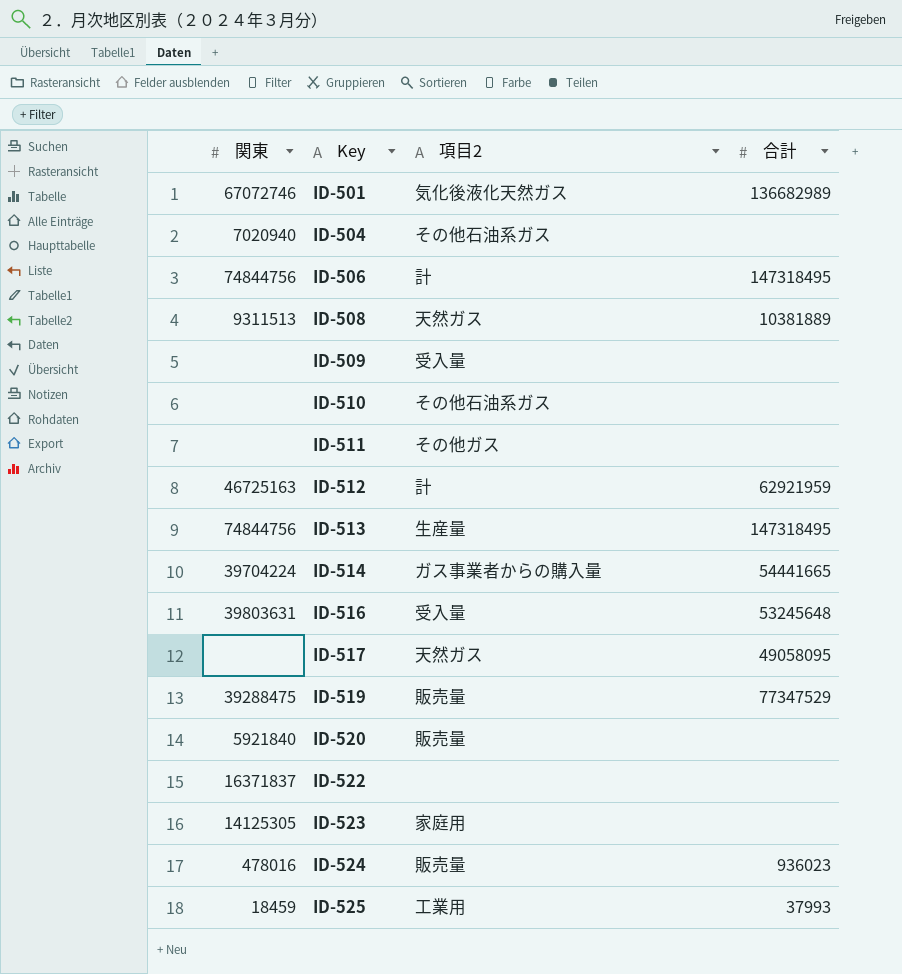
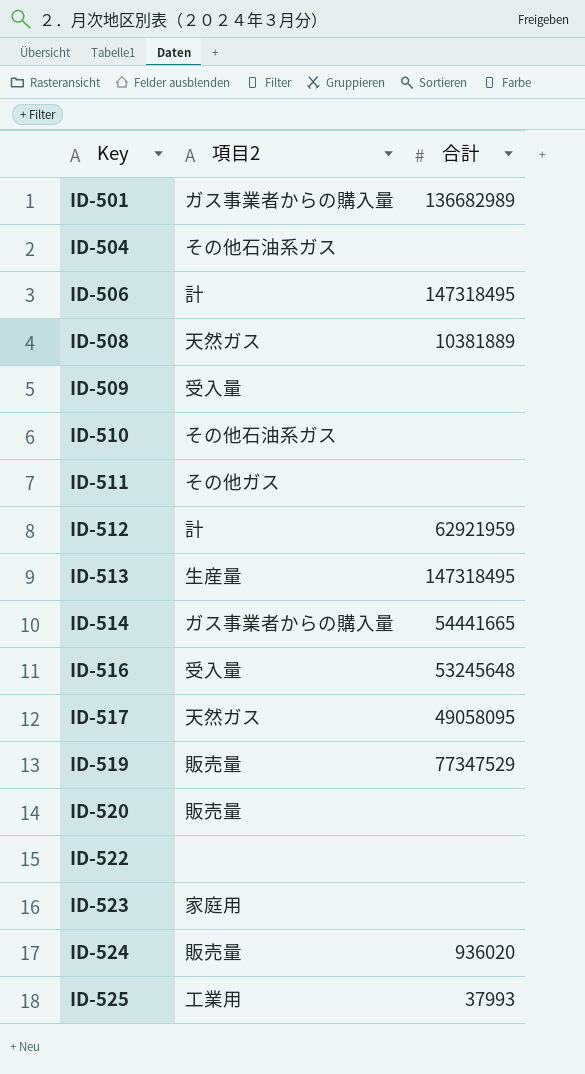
column 関東 | position: 1 -> none
ID-501 | 項目2: 気化後液化天然ガス -> ガス事業者からの購入量
ID-524 | 合計: 936023 -> 936020

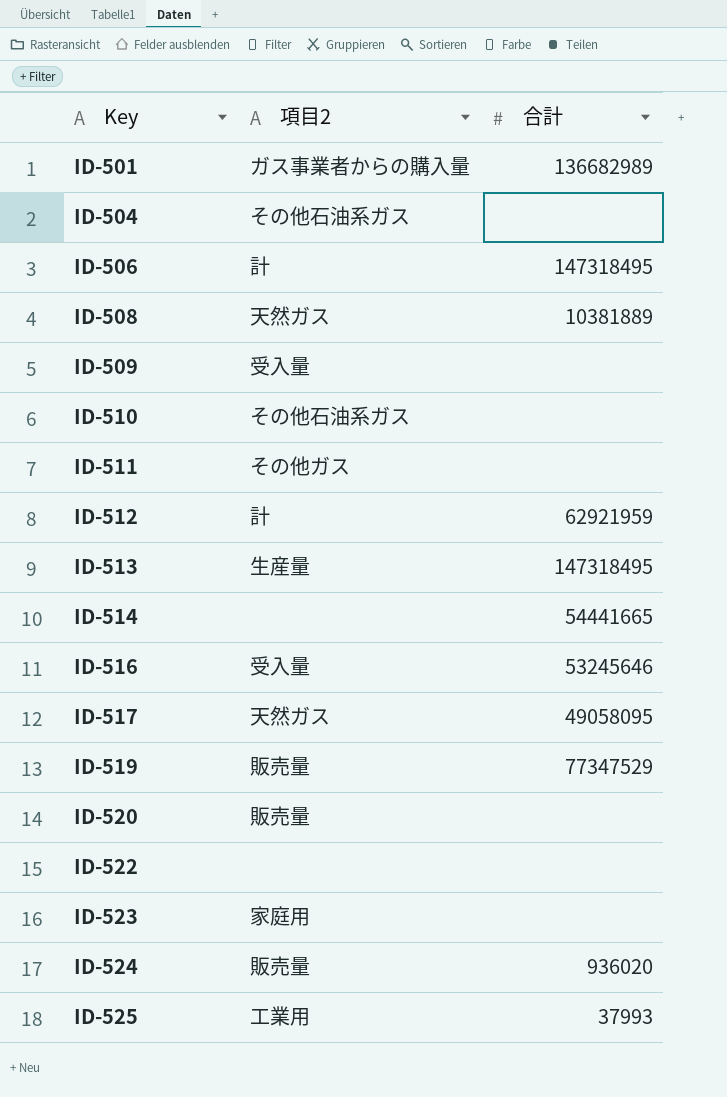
ID-514 | 項目2: ガス事業者からの購入量 -> none
ID-516 | 合計: 53245648 -> 53245646

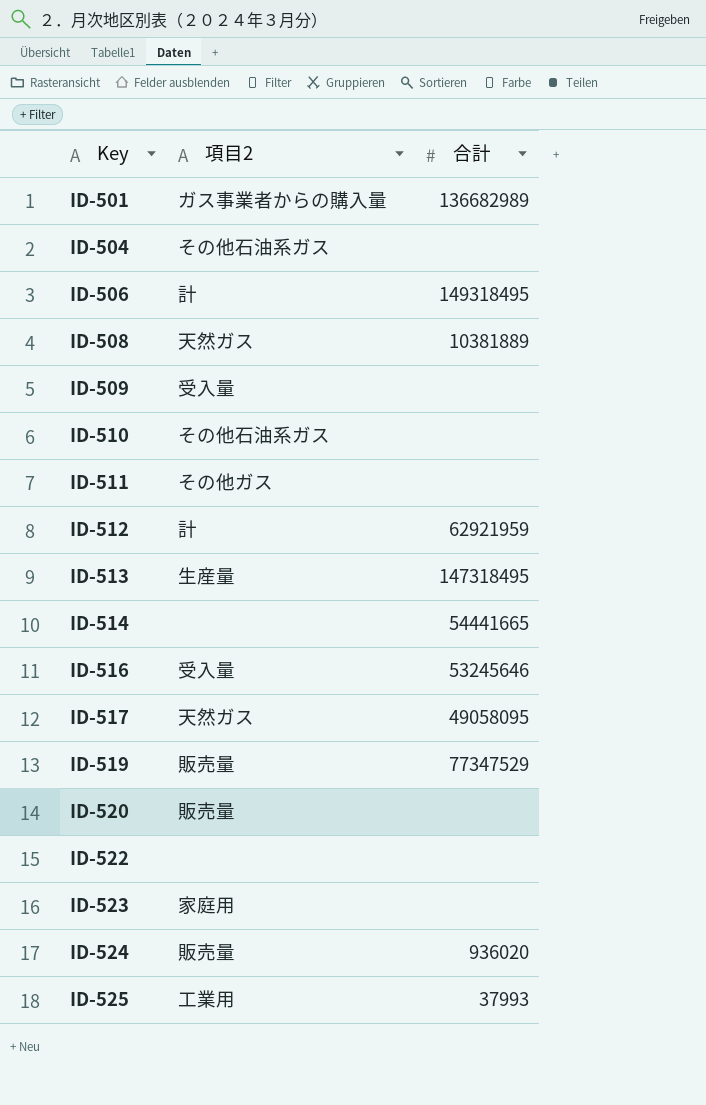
ID-506 | 合計: 147318495 -> 149318495

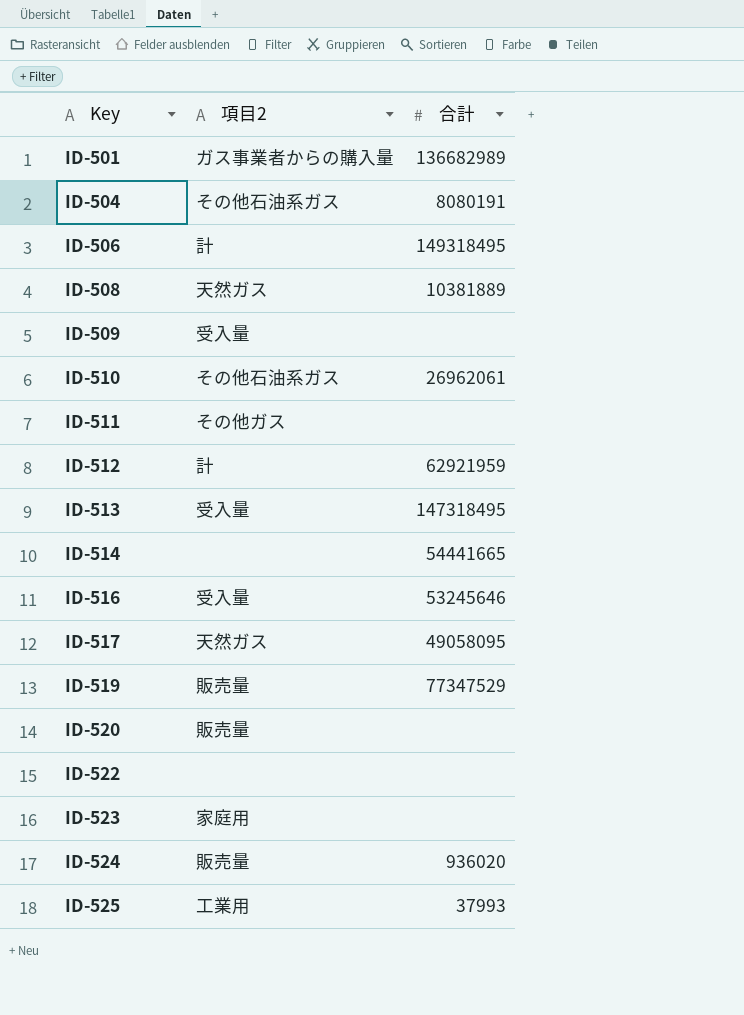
ID-504 | 合計: none -> 8080191
ID-510 | 合計: none -> 26962061
ID-513 | 項目2: 生産量 -> 受入量

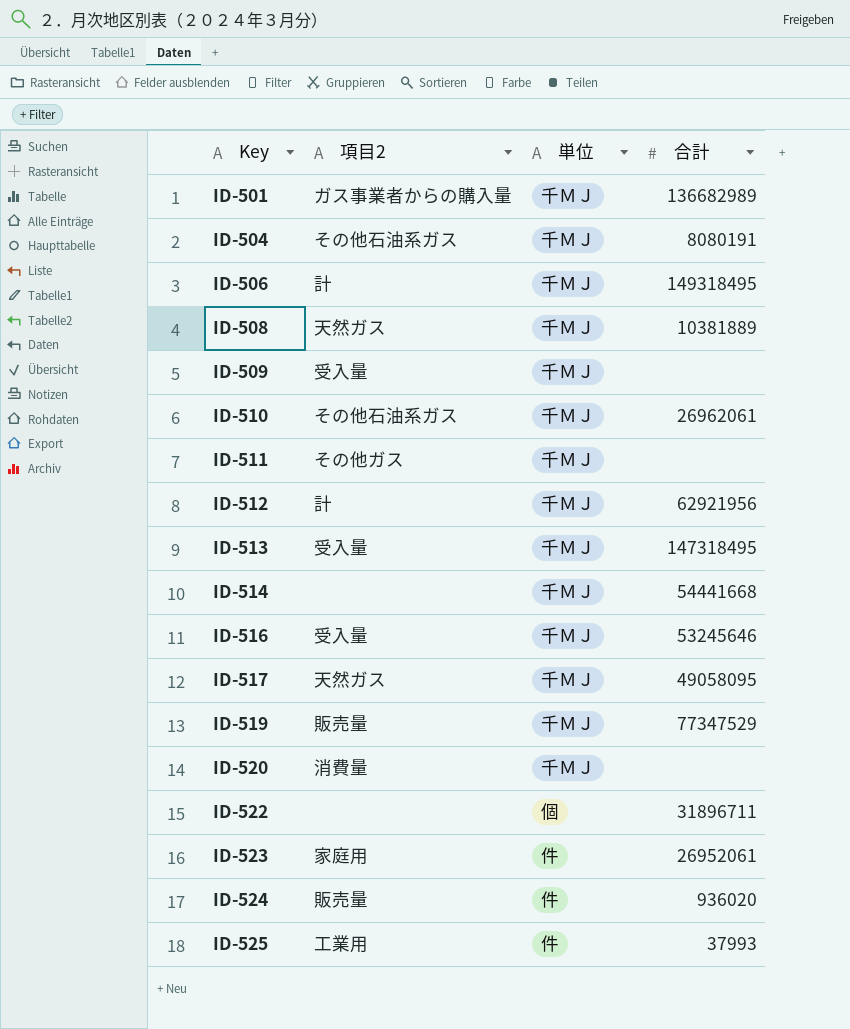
column 単位 | position: none -> 3
ID-512 | 合計: 62921959 -> 62921956
ID-514 | 合計: 54441665 -> 54441668
ID-520 | 項目2: 販売量 -> 消費量
ID-522 | 合計: none -> 31896711
ID-523 | 合計: none -> 26952061

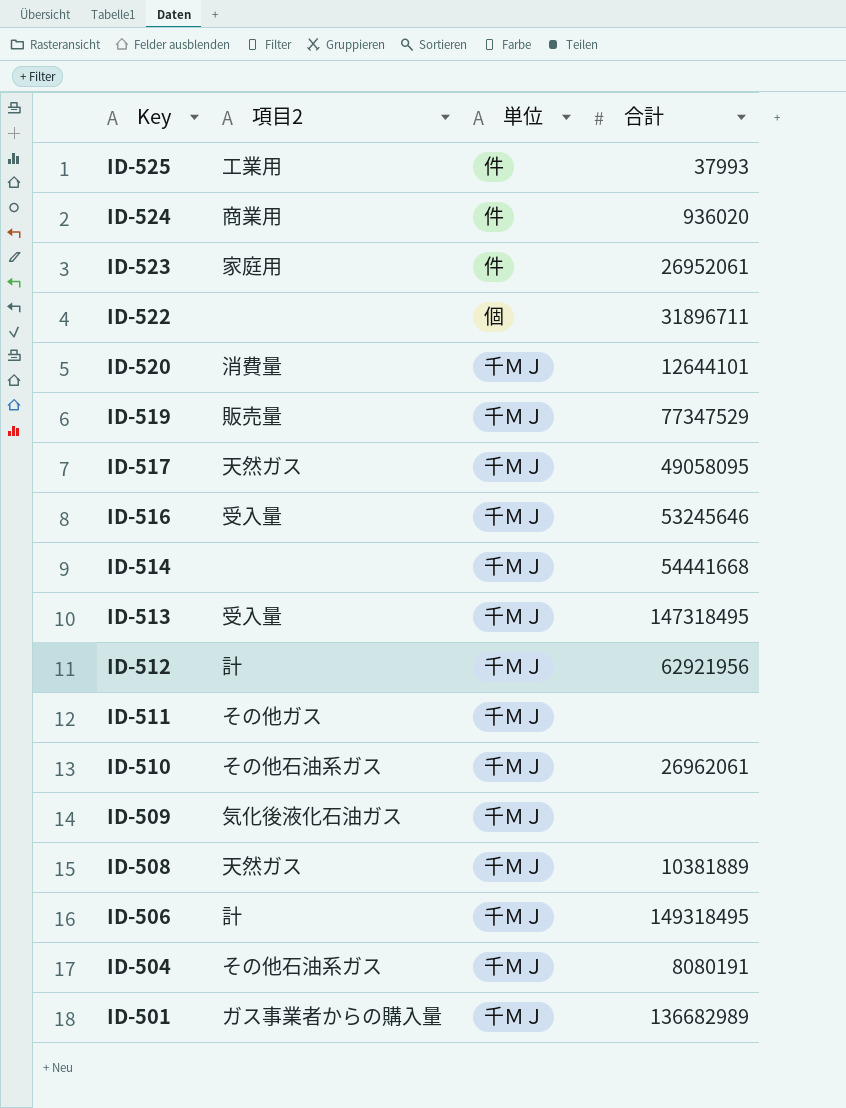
row order: Key ascending -> Key descending
ID-524 | 項目2: 販売量 -> 商業用
ID-520 | 合計: none -> 12644101
ID-509 | 項目2: 受入量 -> 気化後液化石油ガス

